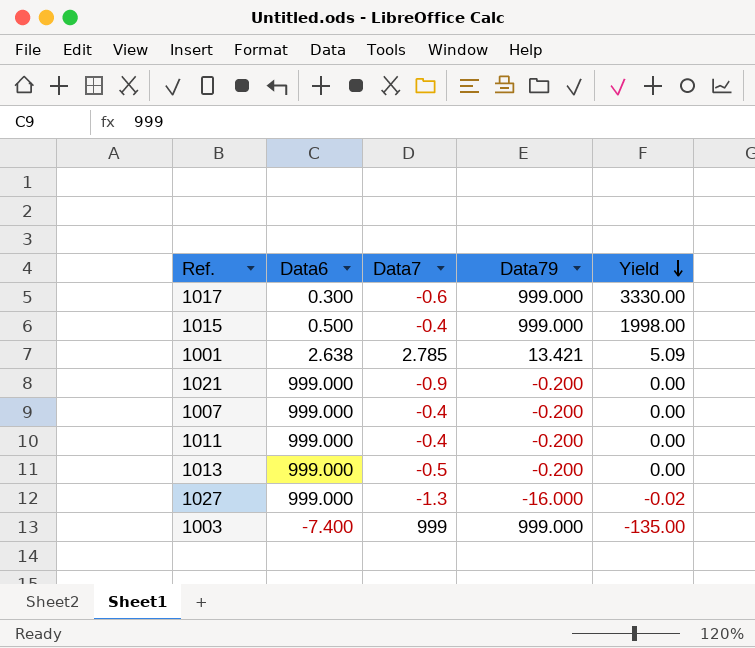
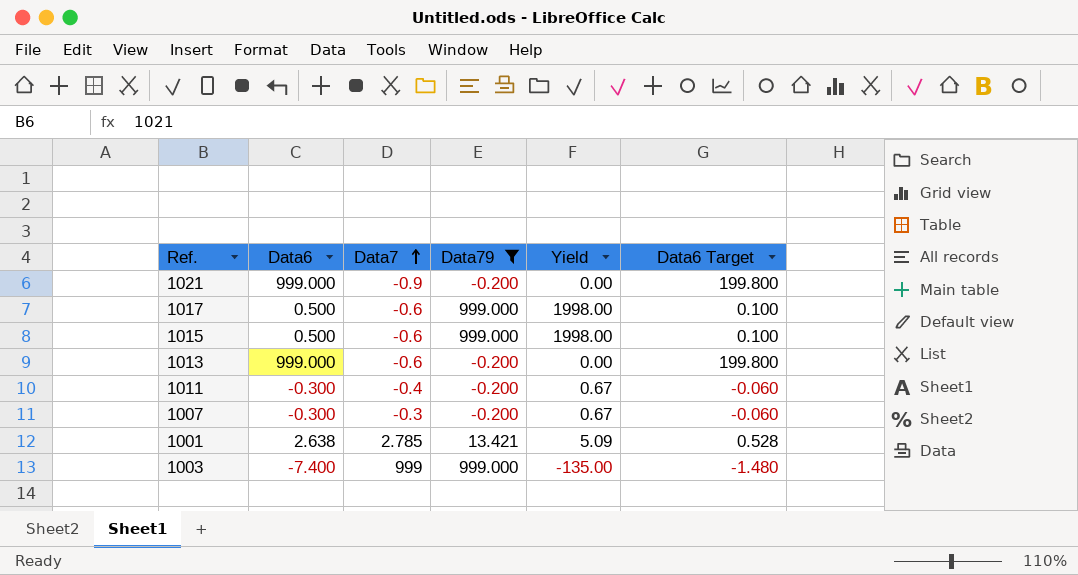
filter: none -> Data79 != -16.000
row order: Yield descending -> Data7 ascending
column Data6 Target | formula: none -> [Data6] * 0.2
1017 | Data6: 0.300 -> 0.500
1017 | Yield: 3330.00 -> 1998.00
1015 | Data7: -0.4 -> -0.6
1013 | Data7: -0.5 -> -0.6
1011 | Data6: 999.000 -> -0.300
1011 | Yield: 0.00 -> 0.67
1007 | Data6: 999.000 -> -0.300
1007 | Data7: -0.4 -> -0.3
1007 | Yield: 0.00 -> 0.67

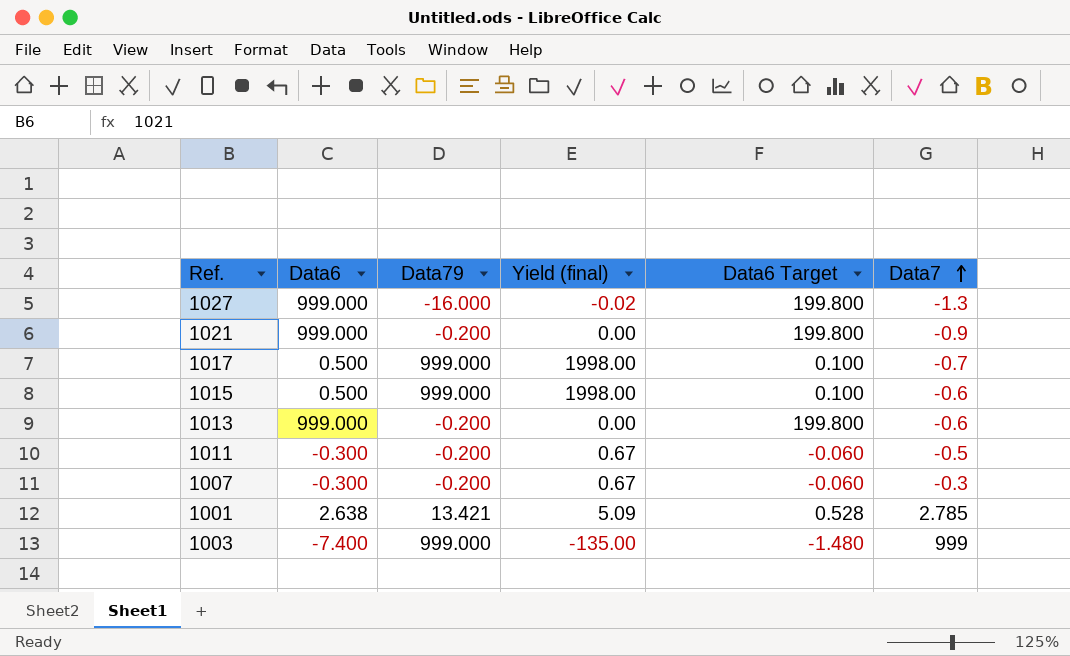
filter: Data79 != -16.000 -> none
column name: Yield -> Yield (final)
column Data7 | position: 3 -> 6
1017 | Data7: -0.6 -> -0.7
1011 | Data7: -0.4 -> -0.5

